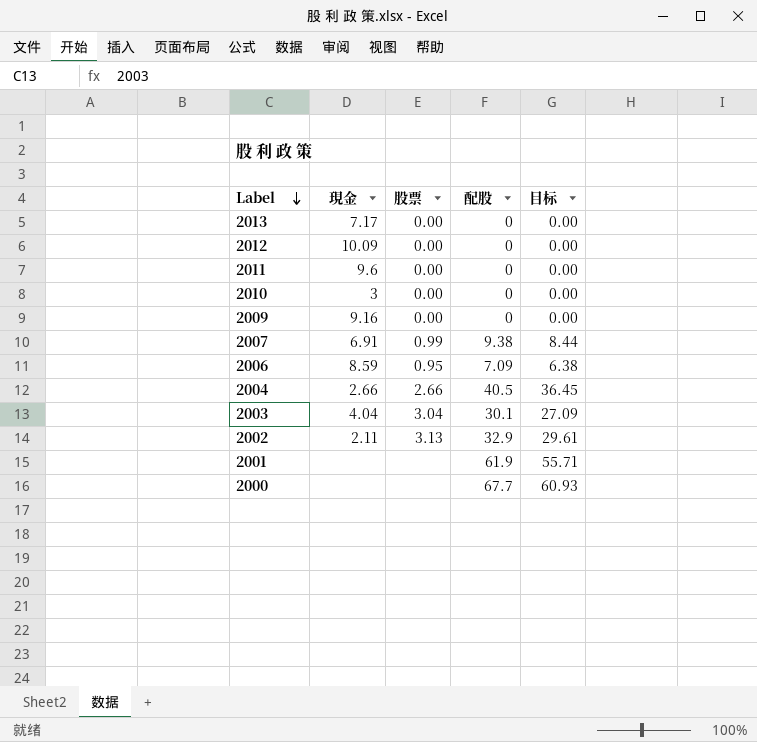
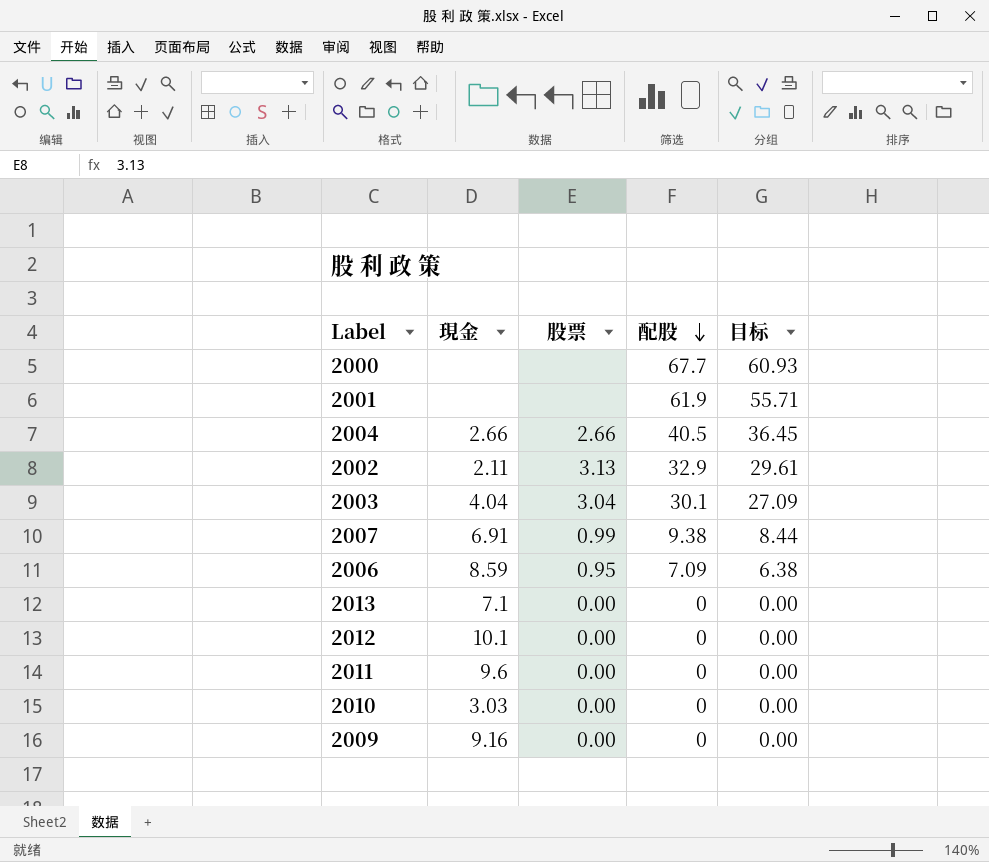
row order: Label descending -> 配股 descending
2013 | 現金: 7.17 -> 7.1
2012 | 現金: 10.09 -> 10.1
2010 | 現金: 3 -> 3.03

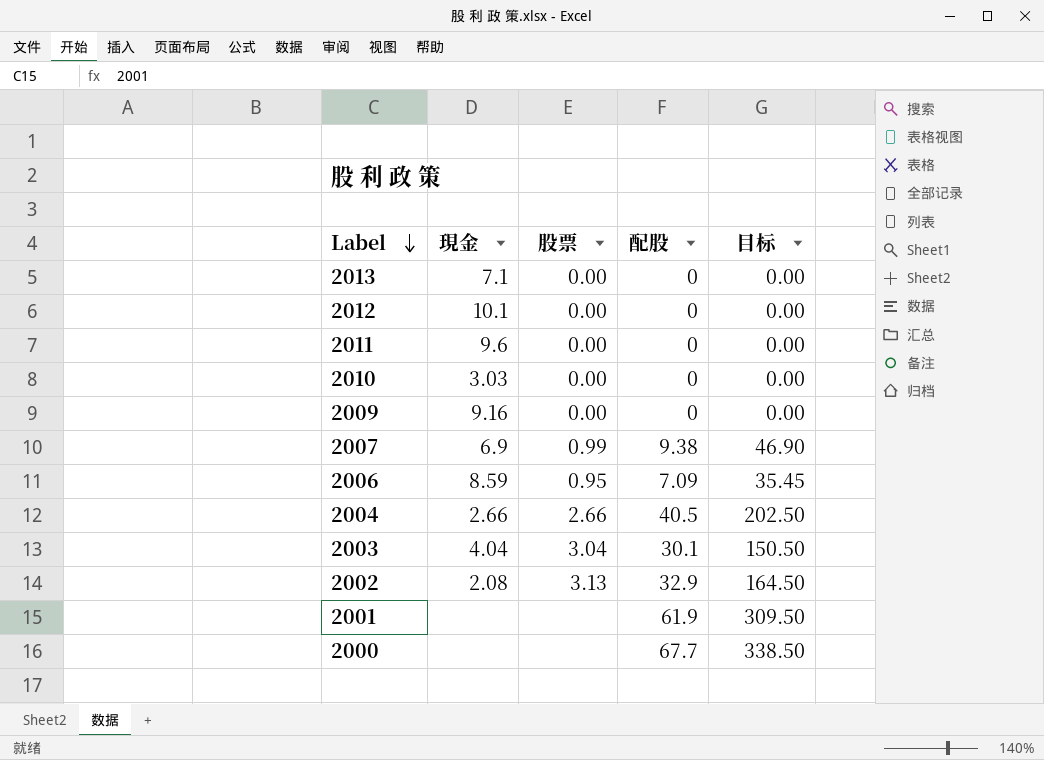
row order: 配股 descending -> Label descending
column 目标 | formula: [配股] * 0.9 -> [配股] * 5
2007 | 現金: 6.91 -> 6.9
2002 | 現金: 2.11 -> 2.08

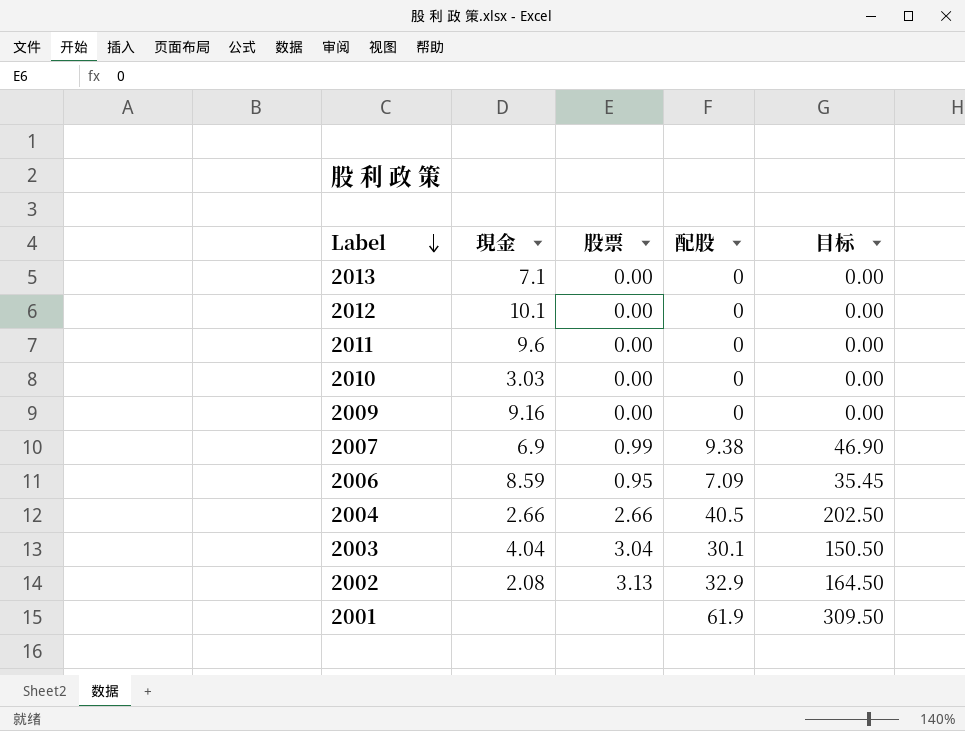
row 2000: none | none | 67.7 | 338.50 -> none

